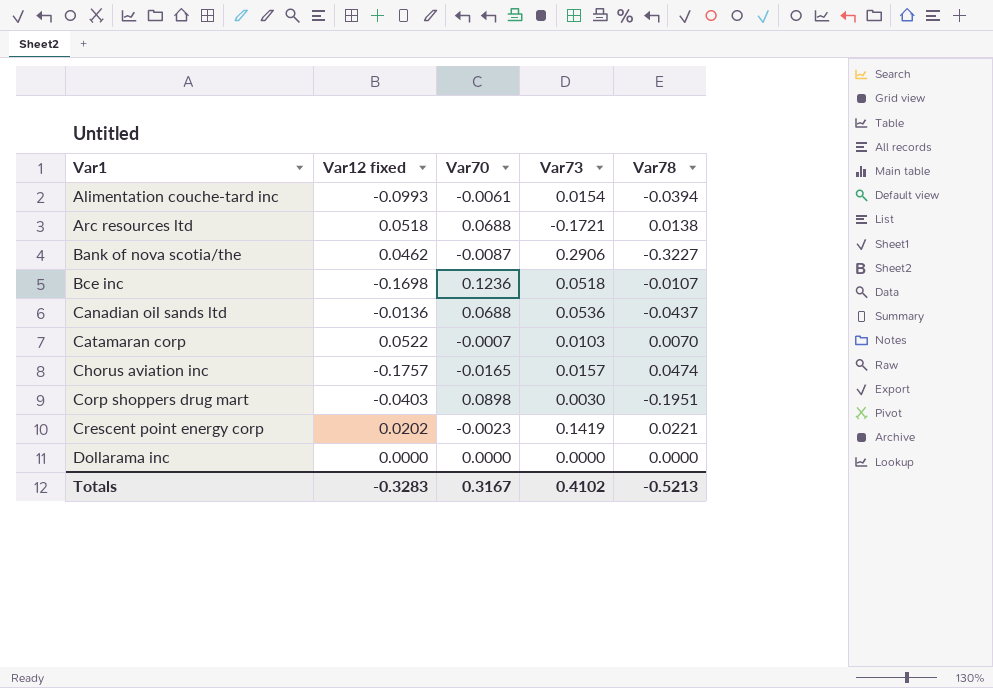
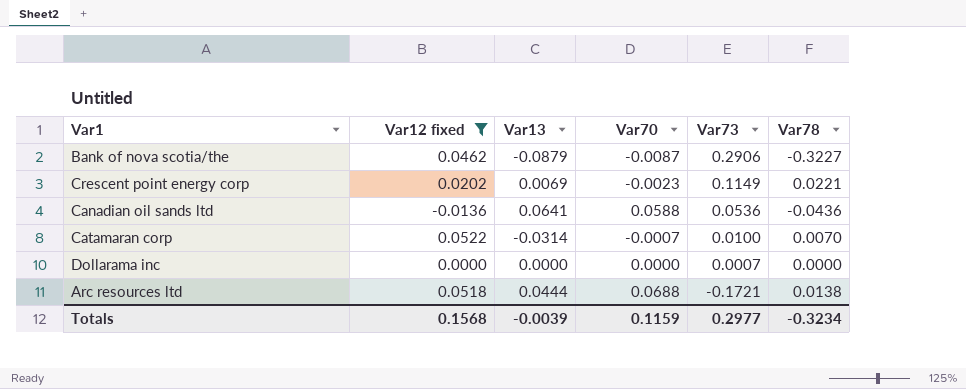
filter: none -> Var12 fixed >= -0.0136
row order: Var1 ascending -> Var73 descending
column Var13 | position: none -> 3
Crescent point energy corp | Var73: 0.1419 -> 0.1149
Canadian oil sands ltd | Var70: 0.0688 -> 0.0588
Canadian oil sands ltd | Var78: -0.0437 -> -0.0436
Catamaran corp | Var73: 0.0103 -> 0.0100
Dollarama inc | Var73: 0.0000 -> 0.0007
Totals | Var12 fixed: -0.3283 -> 0.1568
Totals | Var70: 0.3167 -> 0.1159
Totals | Var73: 0.4102 -> 0.2977
Totals | Var78: -0.5213 -> -0.3234

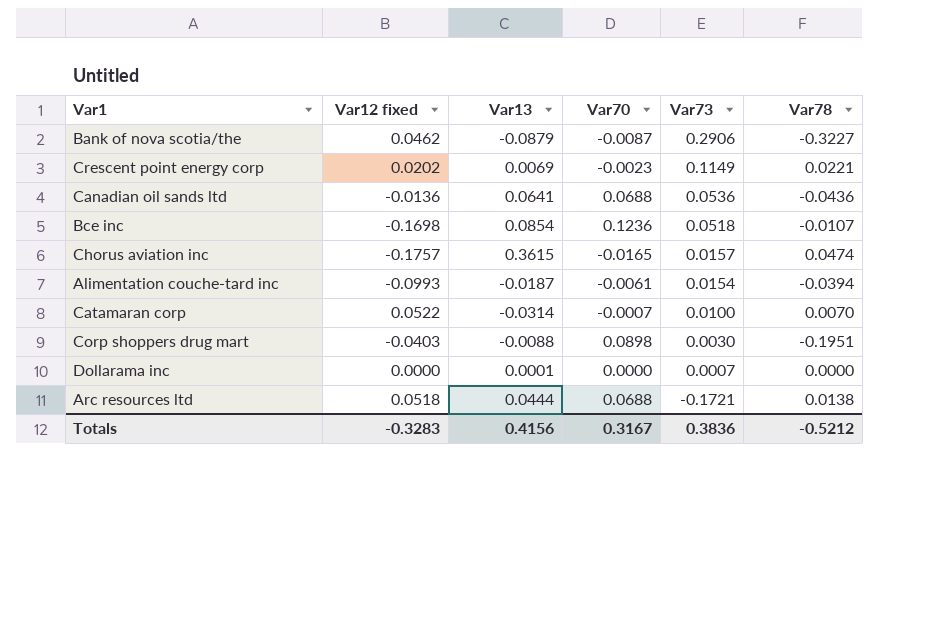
filter: Var12 fixed >= -0.0136 -> none
Canadian oil sands ltd | Var70: 0.0588 -> 0.0688
Dollarama inc | Var13: 0.0000 -> 0.0001
Totals | Var12 fixed: 0.1568 -> -0.3283
Totals | Var13: -0.0039 -> 0.4156
Totals | Var70: 0.1159 -> 0.3167
Totals | Var73: 0.2977 -> 0.3836
Totals | Var78: -0.3234 -> -0.5212

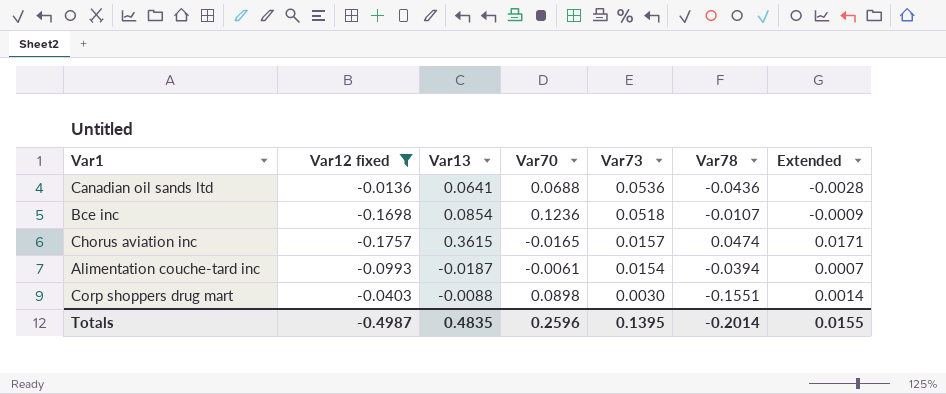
filter: none -> Var12 fixed <= -0.0136
column Extended | formula: none -> [Var13] * [Var78]
Corp shoppers drug mart | Var78: -0.1951 -> -0.1551
Totals | Var12 fixed: -0.3283 -> -0.4987
Totals | Var13: 0.4156 -> 0.4835
Totals | Var70: 0.3167 -> 0.2596
Totals | Var73: 0.3836 -> 0.1395
Totals | Var78: -0.5212 -> -0.2014

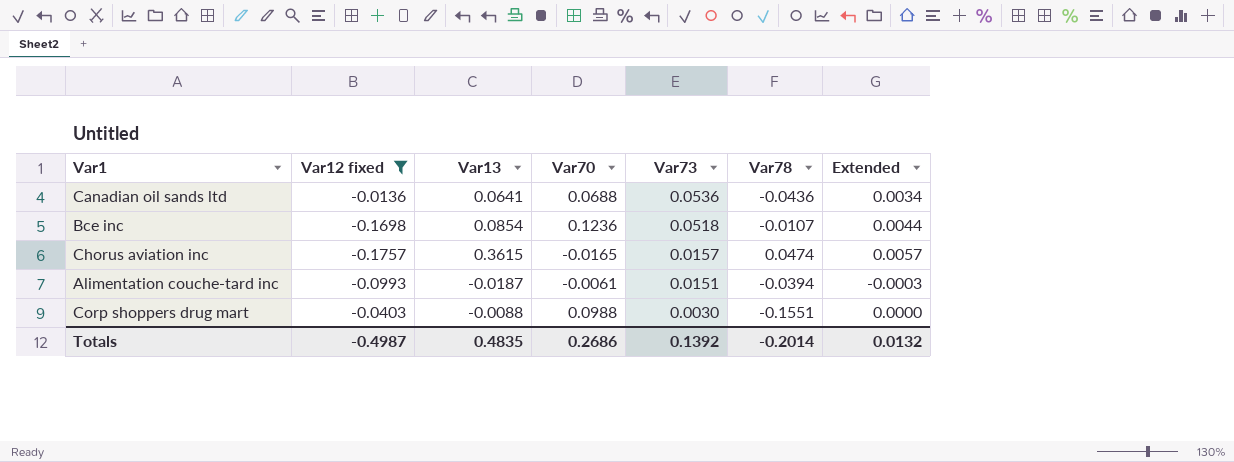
column Extended | formula: [Var13] * [Var78] -> [Var13] * [Var73]
Alimentation couche-tard inc | Var73: 0.0154 -> 0.0151
Corp shoppers drug mart | Var70: 0.0898 -> 0.0988
Totals | Var70: 0.2596 -> 0.2686
Totals | Var73: 0.1395 -> 0.1392
Totals | Extended: 0.0155 -> 0.0132

